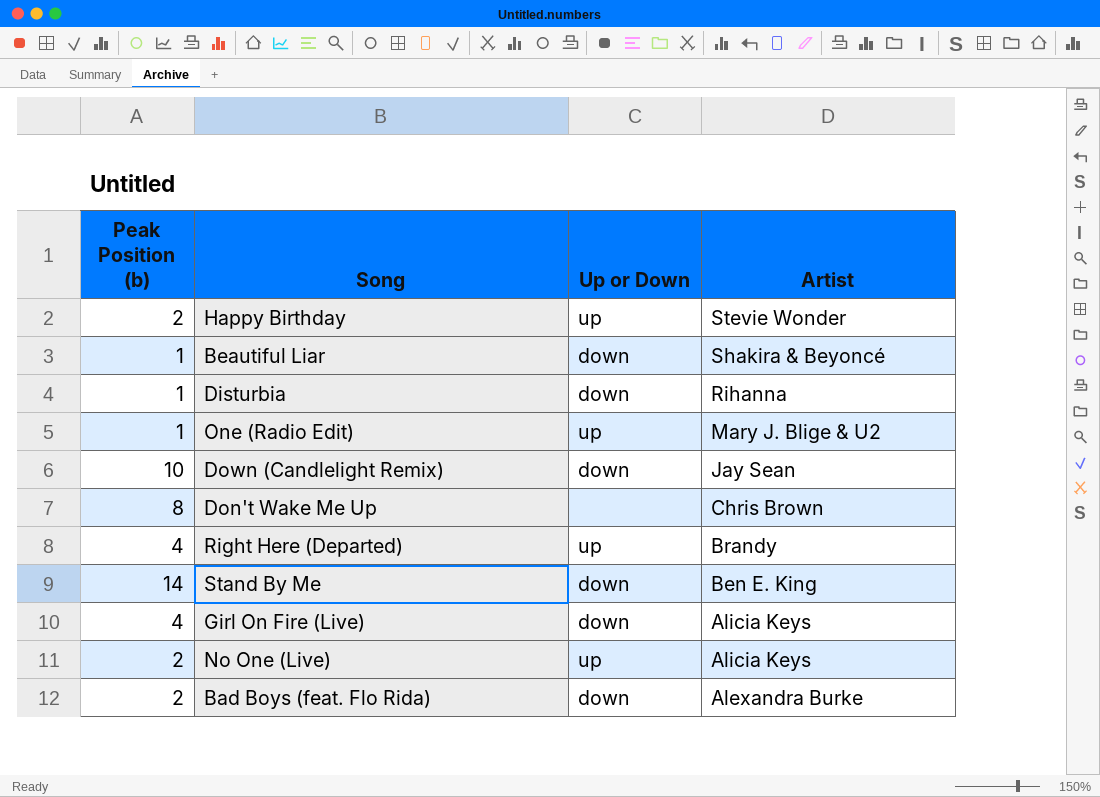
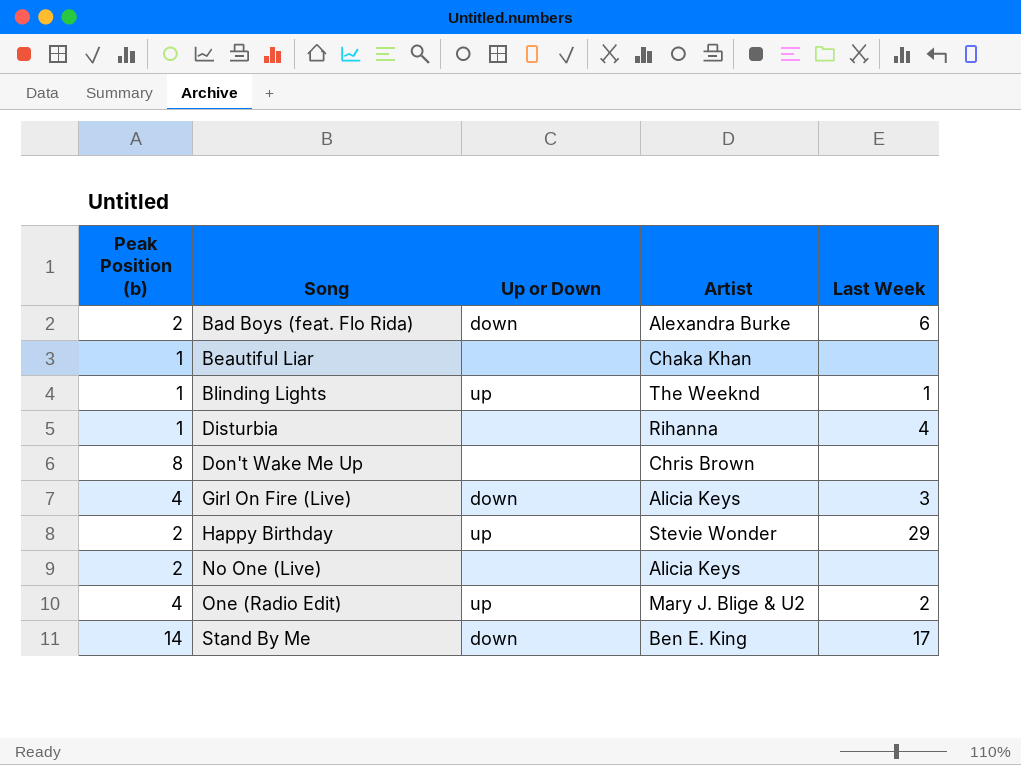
row order: Artist descending -> Song ascending
column Last Week | position: none -> 5
row Down (Candlelight Remix): 10 | down | Jay Sean -> none
row Right Here (Departed): 4 | up | Brandy -> none
Beautiful Liar | Up or Down: down -> none
Beautiful Liar | Artist: Shakira & Beyoncé -> Chaka Khan
row Blinding Lights: none -> 1 | up | The Weeknd | 1
Disturbia | Up or Down: down -> none
No One (Live) | Up or Down: up -> none
One (Radio Edit) | Peak Position (b): 1 -> 4

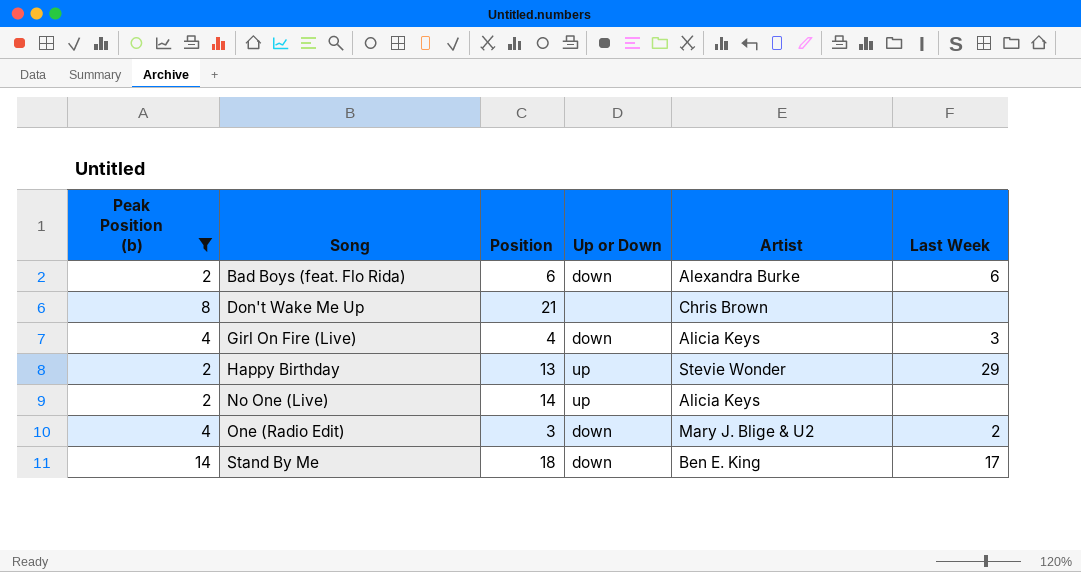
filter: none -> Peak Position (b) != 1
column Position | position: none -> 3
No One (Live) | Up or Down: none -> up
One (Radio Edit) | Up or Down: up -> down

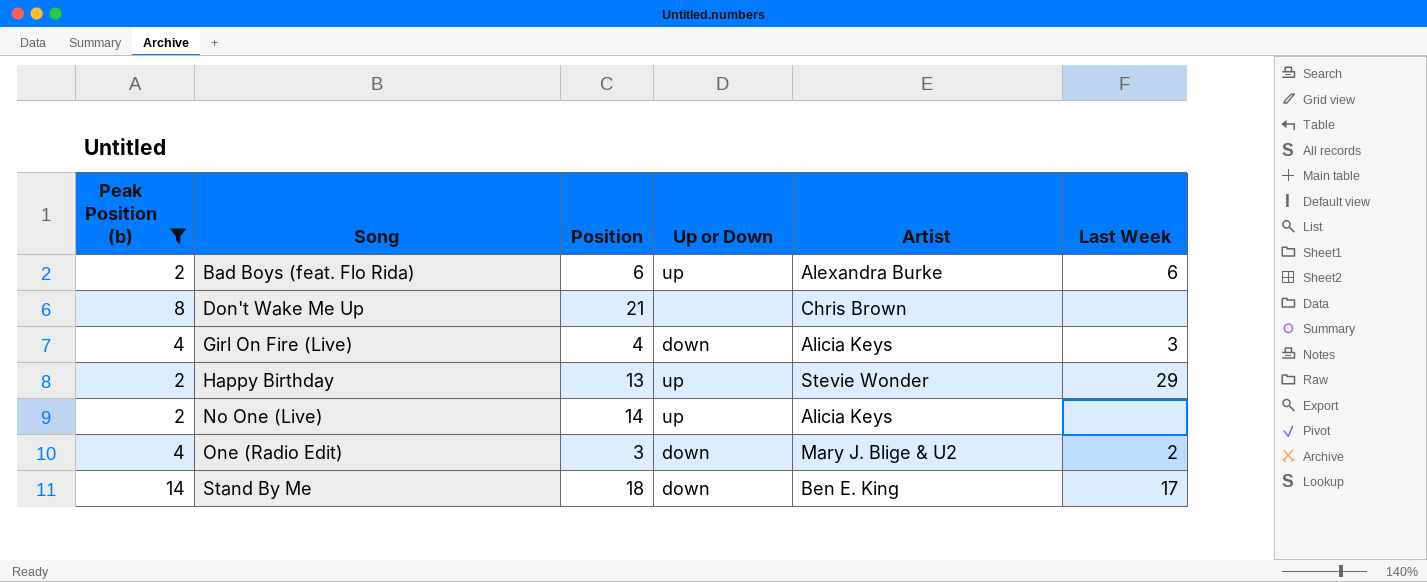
Bad Boys (feat. Flo Rida) | Up or Down: down -> up

